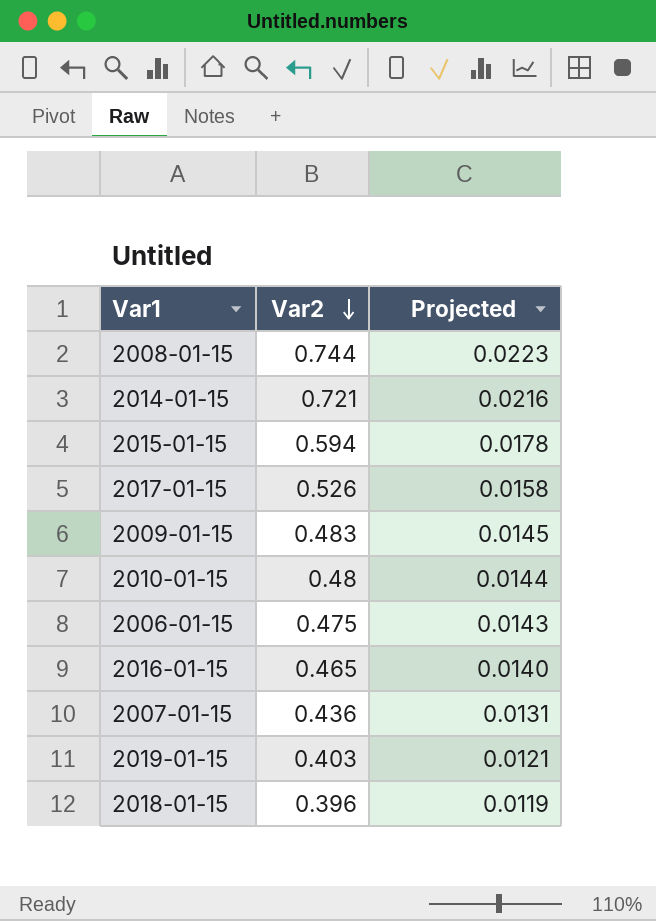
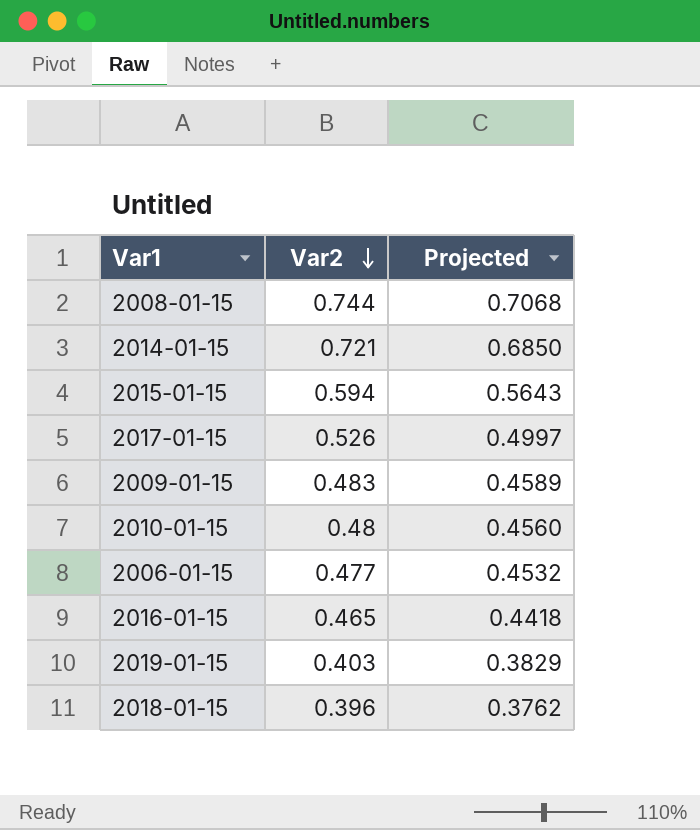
column Projected | formula: [Var2] * 0.03 -> [Var2] * 0.95
row 2007-01-15: 0.436 | 0.0131 -> none
2006-01-15 | Var2: 0.475 -> 0.477

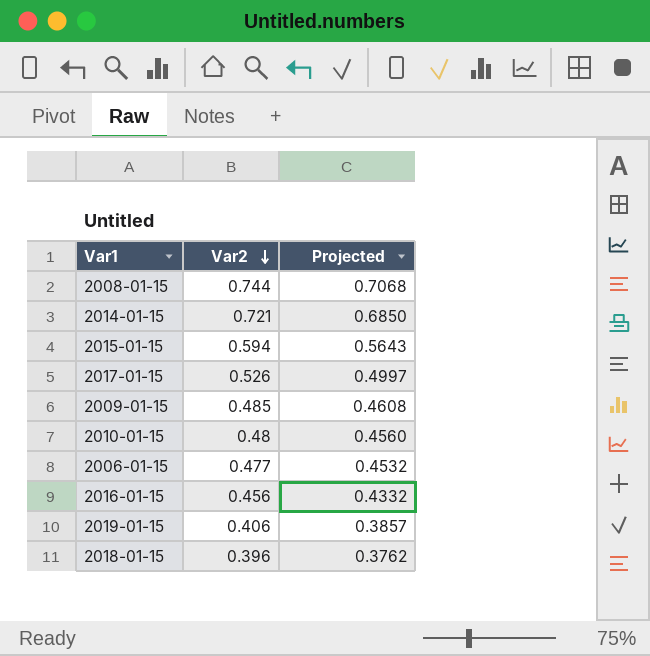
2009-01-15 | Var2: 0.483 -> 0.485
2009-01-15 | Projected: 0.4589 -> 0.4608
2016-01-15 | Var2: 0.465 -> 0.456
2016-01-15 | Projected: 0.4418 -> 0.4332
2019-01-15 | Var2: 0.403 -> 0.406
2019-01-15 | Projected: 0.3829 -> 0.3857

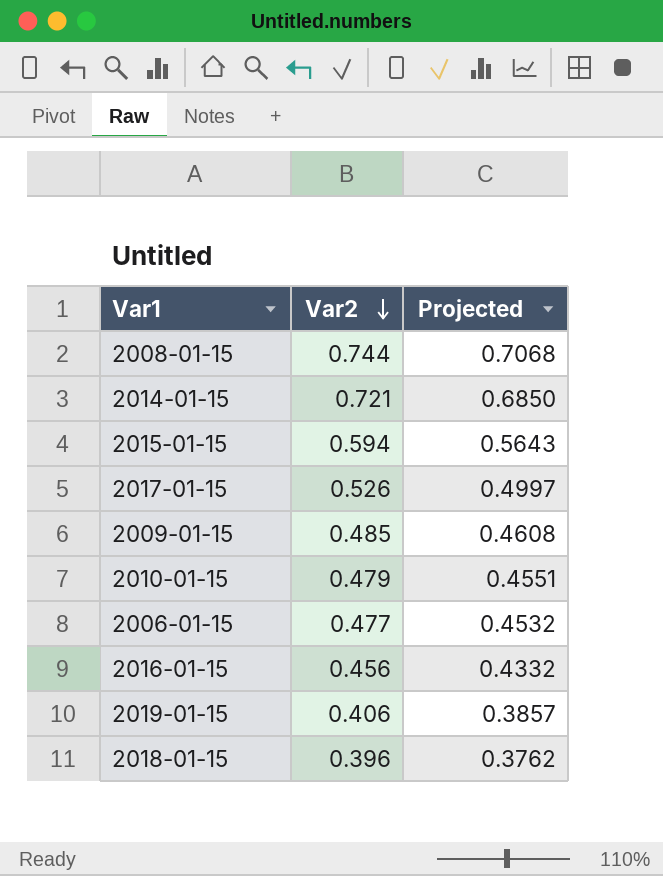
2010-01-15 | Var2: 0.48 -> 0.479
2010-01-15 | Projected: 0.4560 -> 0.4551

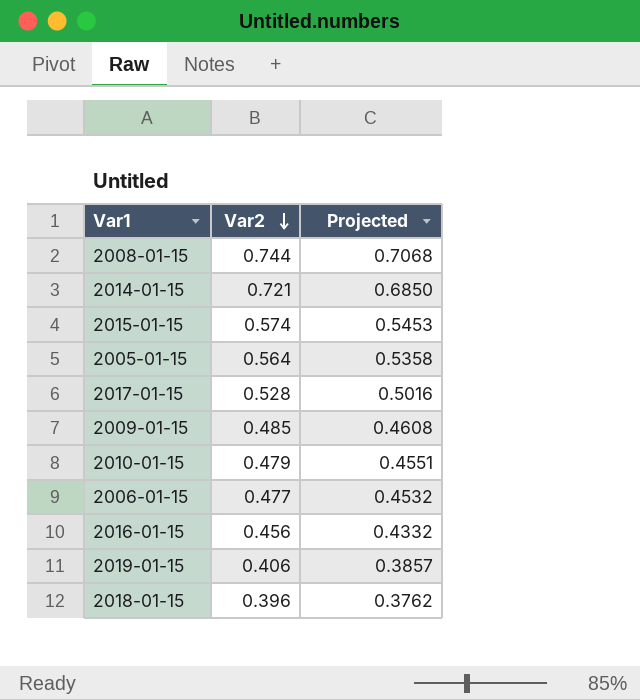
2015-01-15 | Var2: 0.594 -> 0.574
2015-01-15 | Projected: 0.5643 -> 0.5453
row 2005-01-15: none -> 0.564 | 0.5358
2017-01-15 | Var2: 0.526 -> 0.528
2017-01-15 | Projected: 0.4997 -> 0.5016

